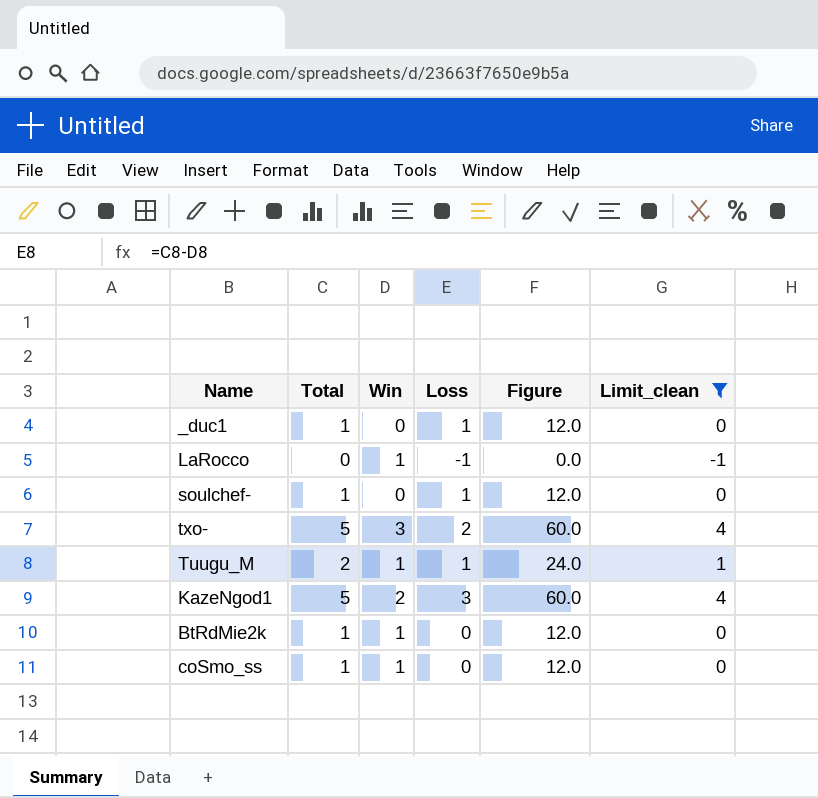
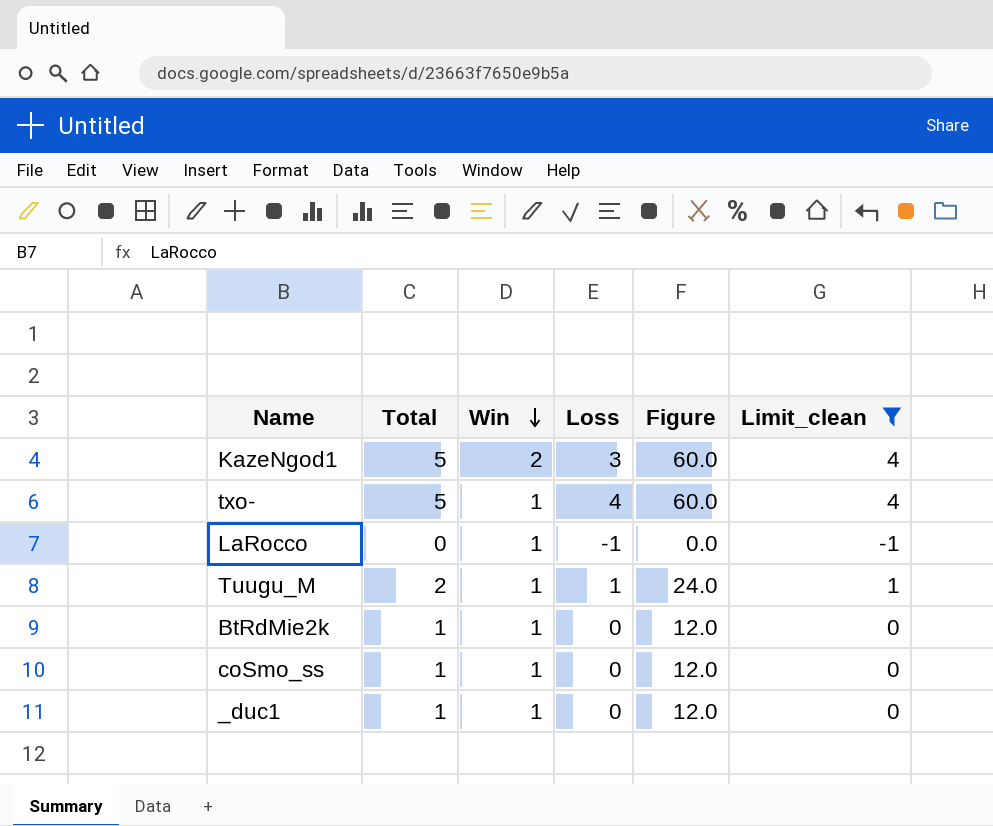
row order: none -> Win descending
row soulchef-: 1 | 0 | 1 | 12.0 | 0 -> none
txo- | Win: 3 -> 1
txo- | Loss: 2 -> 4
_duc1 | Win: 0 -> 1
_duc1 | Loss: 1 -> 0

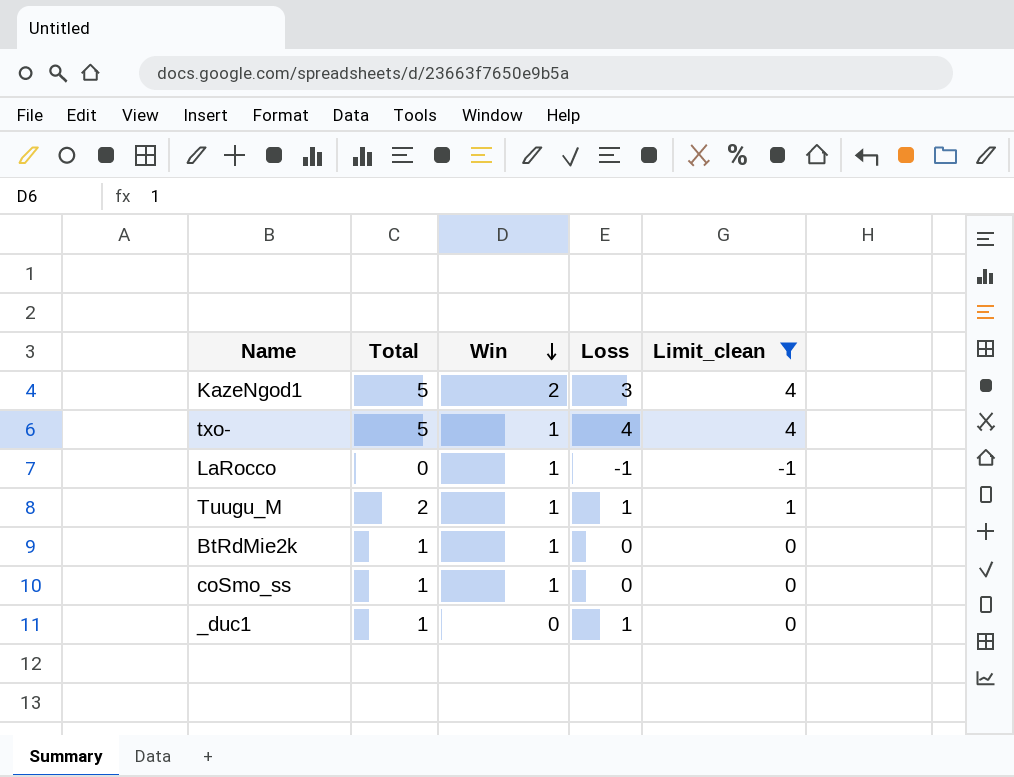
column Figure | formula: [Total] * 12 -> none
_duc1 | Win: 1 -> 0
_duc1 | Loss: 0 -> 1

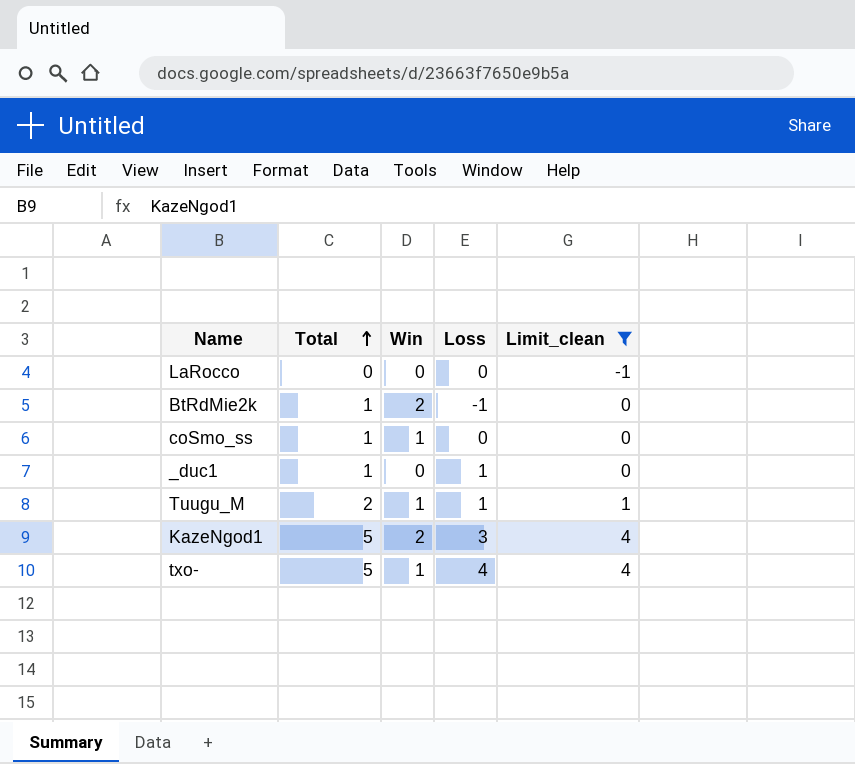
row order: Win descending -> Total ascending
LaRocco | Win: 1 -> 0
LaRocco | Loss: -1 -> 0
BtRdMie2k | Win: 1 -> 2
BtRdMie2k | Loss: 0 -> -1

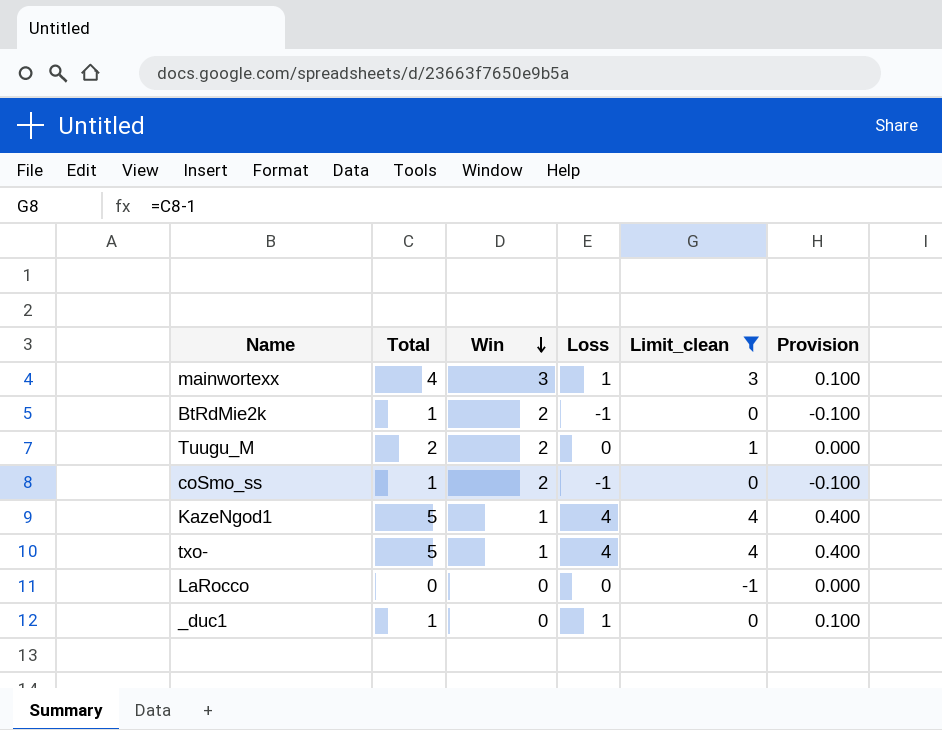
row order: Total ascending -> Win descending
column Provision | formula: none -> [Loss] * 0.1
row mainwortexx: none -> 4 | 3 | 1 | 3 | 0.100
Tuugu_M | Win: 1 -> 2
Tuugu_M | Loss: 1 -> 0
coSmo_ss | Win: 1 -> 2
coSmo_ss | Loss: 0 -> -1
KazeNgod1 | Win: 2 -> 1
KazeNgod1 | Loss: 3 -> 4

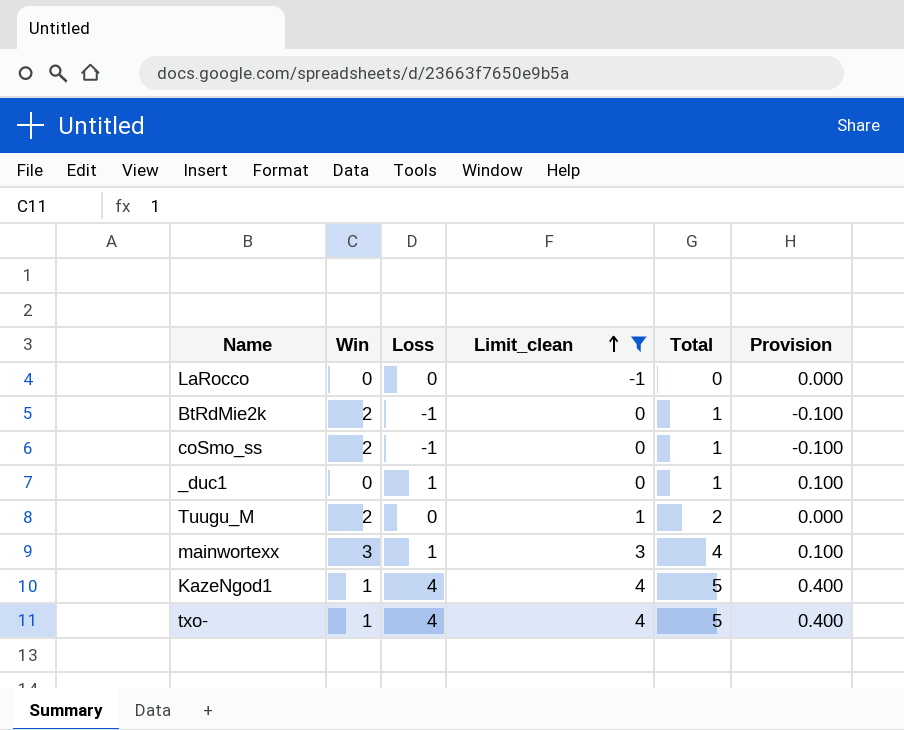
row order: Win descending -> Limit_clean ascending
column Total | position: 2 -> 5

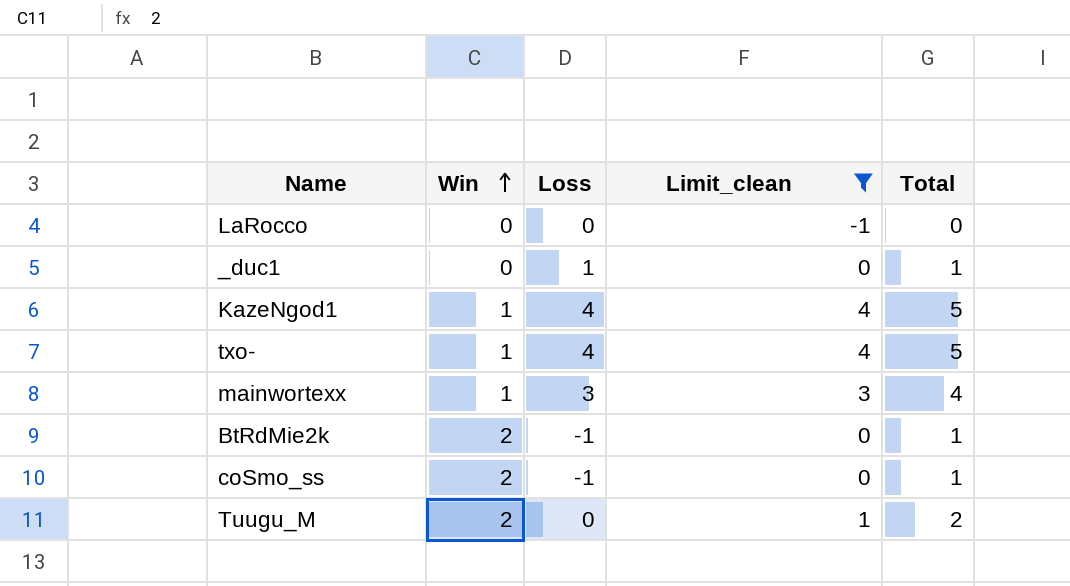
row order: Limit_clean ascending -> Win ascending
column Provision | formula: [Loss] * 0.1 -> none
mainwortexx | Win: 3 -> 1
mainwortexx | Loss: 1 -> 3

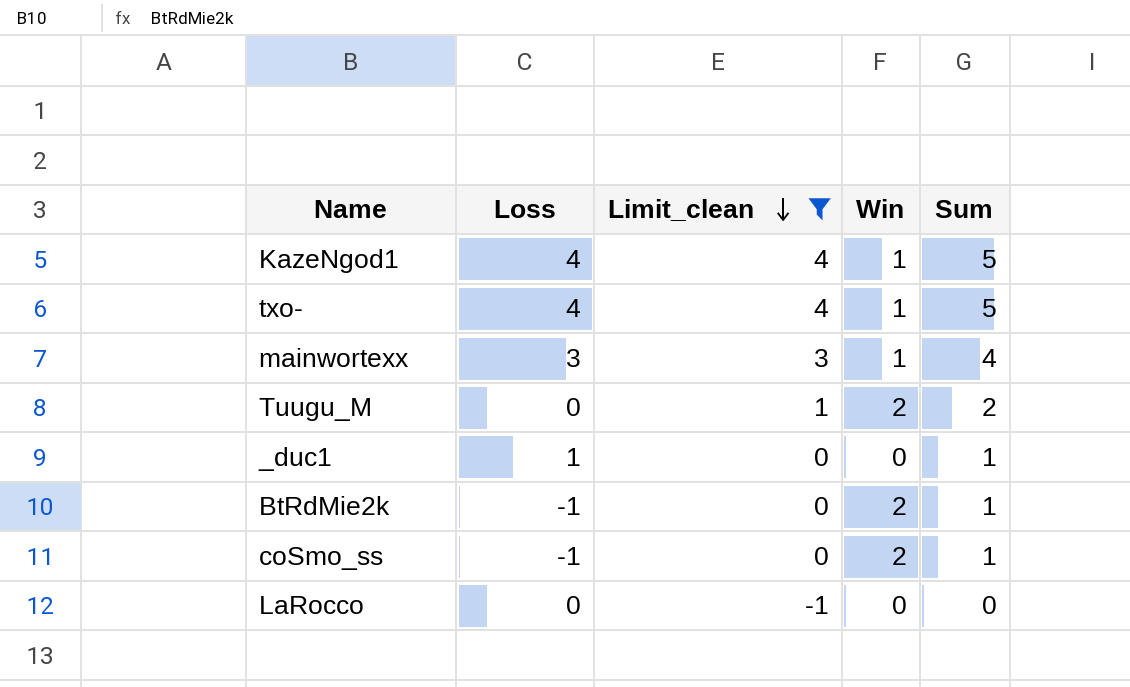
row order: Win ascending -> Limit_clean descending
column Win | position: 2 -> 4
column name: Total -> Sum

